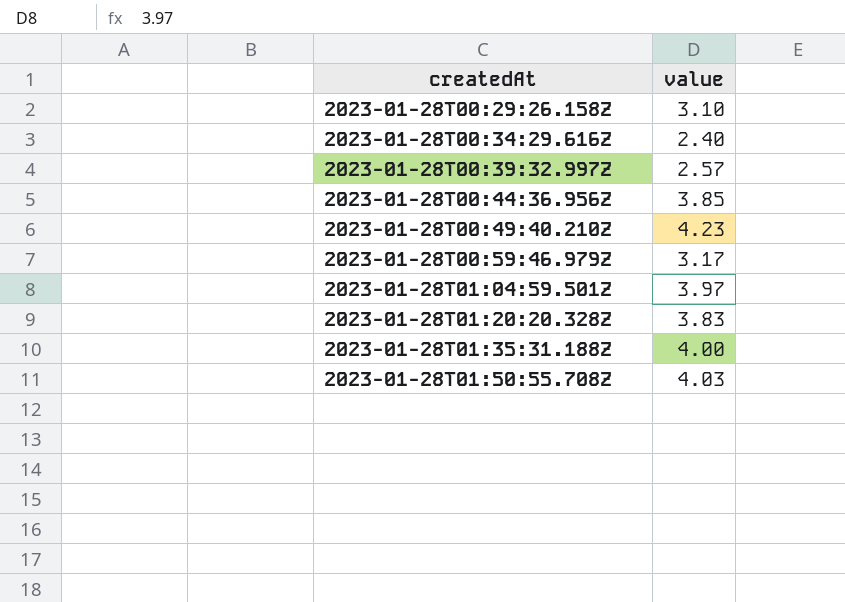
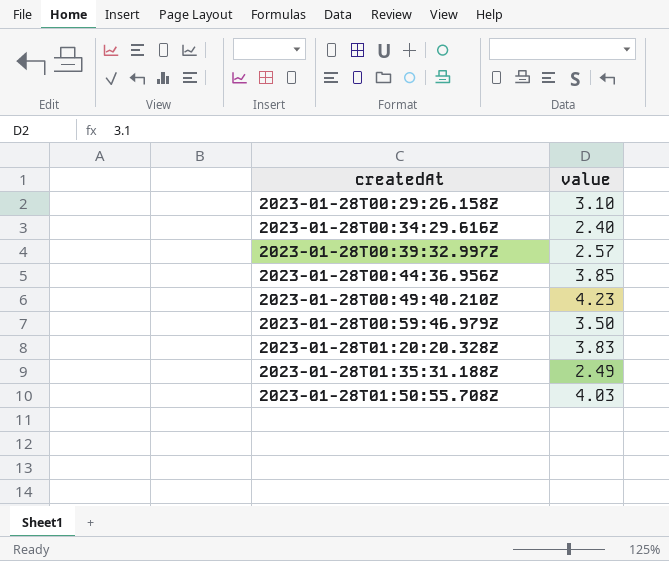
row 2023-01-28T01:04:59.501Z: 3.97 -> none
2023-01-28T00:59:46.979Z | value: 3.17 -> 3.50
2023-01-28T01:35:31.188Z | value: 4.00 -> 2.49

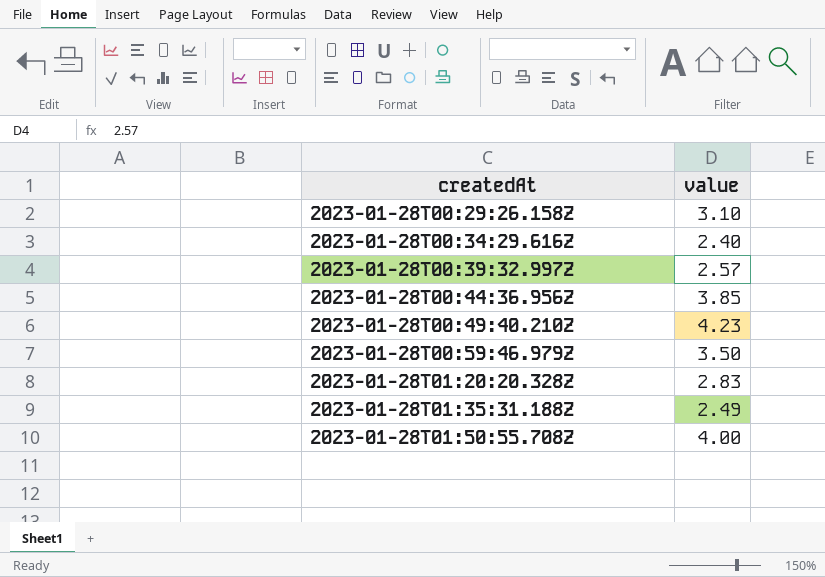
2023-01-28T01:20:20.328Z | value: 3.83 -> 2.83
2023-01-28T01:50:55.708Z | value: 4.03 -> 4.00

